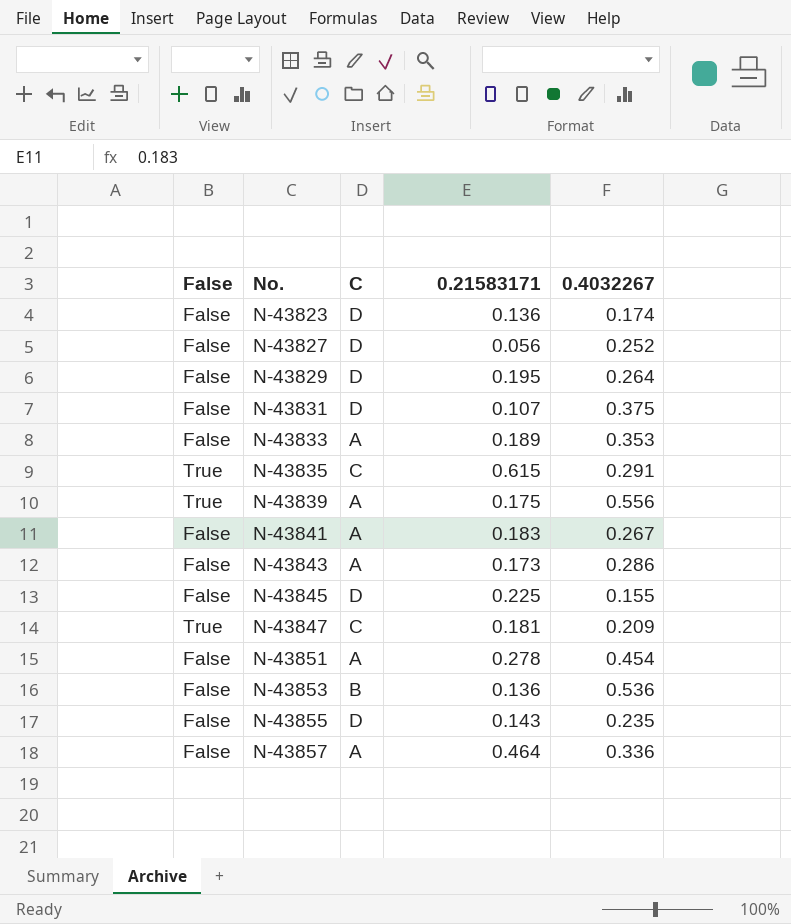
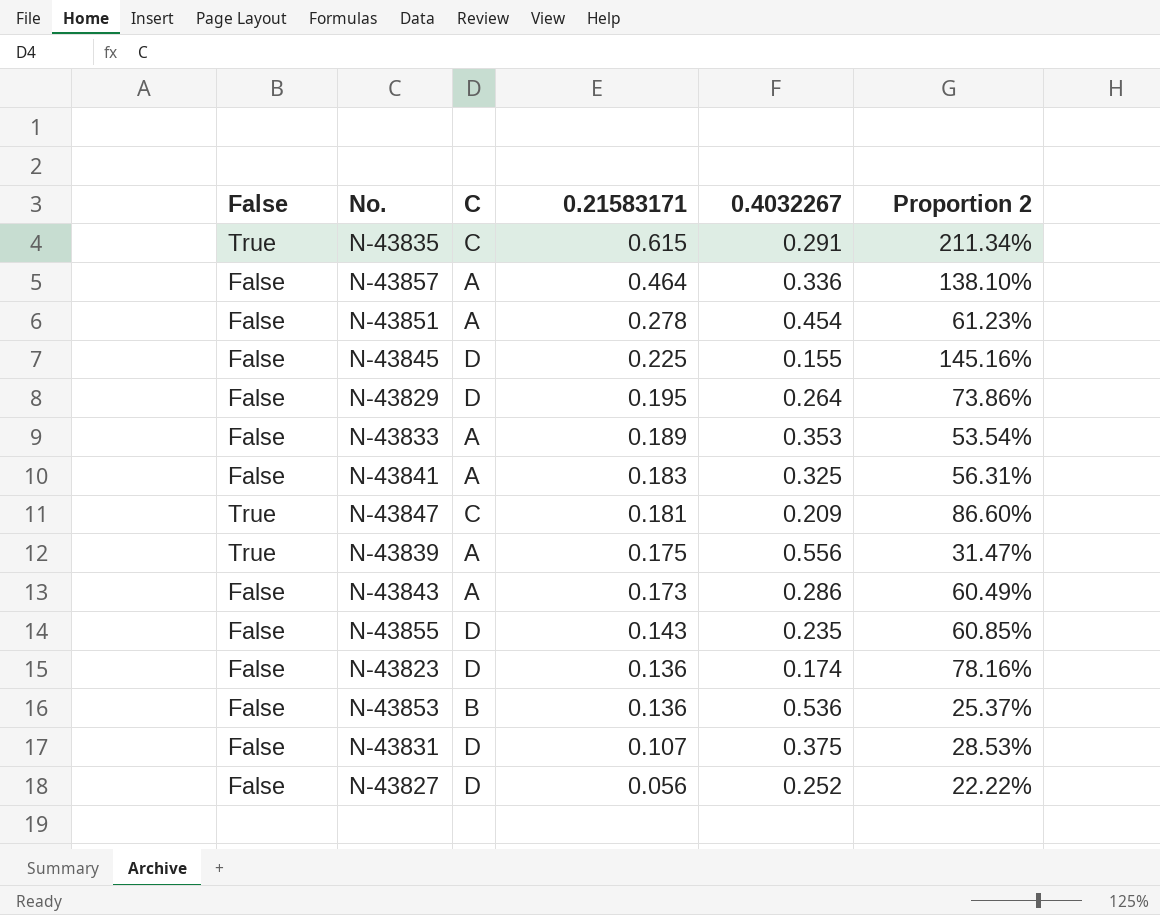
row order: No. ascending -> 0.21583171 descending
column Proportion 2 | formula: none -> [0.21583171] / [0.4032267]
N-43841 | 0.4032267: 0.267 -> 0.325

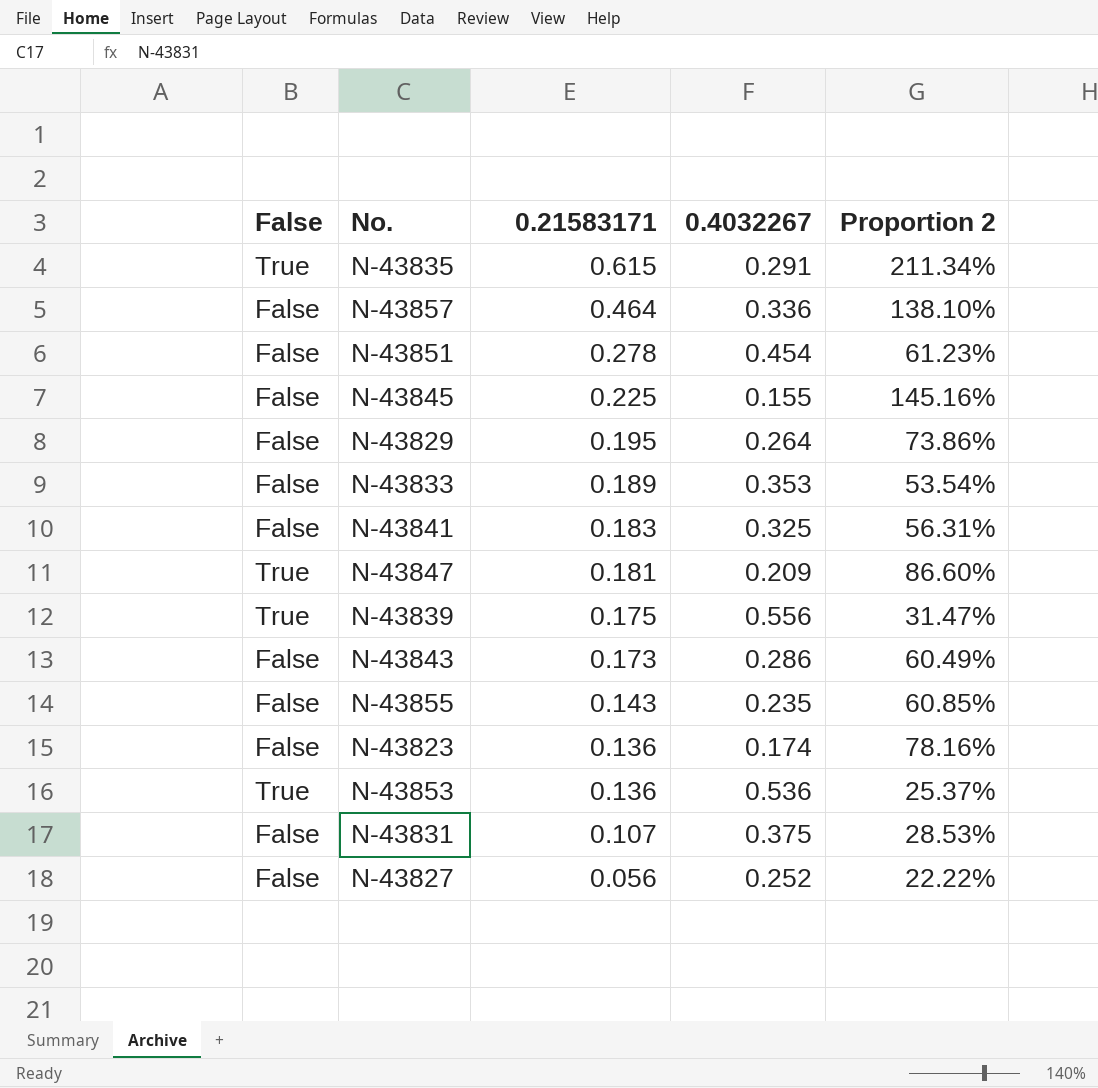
column C | position: 3 -> none
N-43853 | False: False -> True

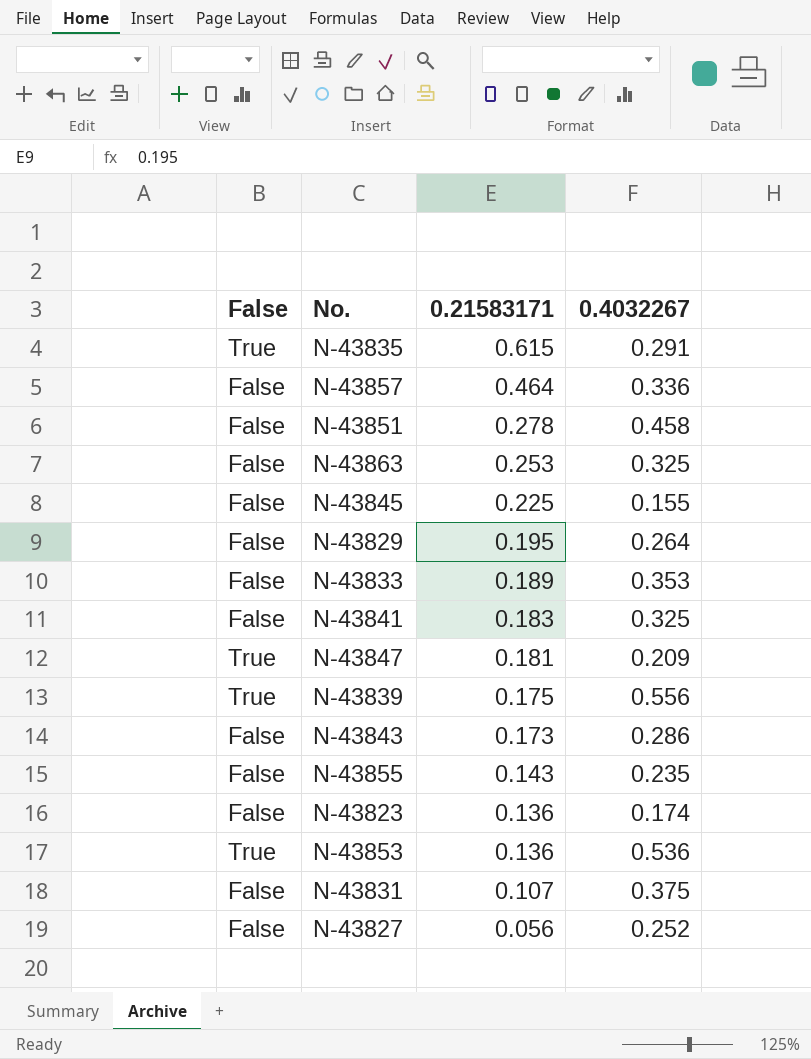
column Proportion 2 | formula: [0.21583171] / [0.4032267] -> none
N-43851 | 0.4032267: 0.454 -> 0.458
row N-43863: none -> False | 0.253 | 0.325

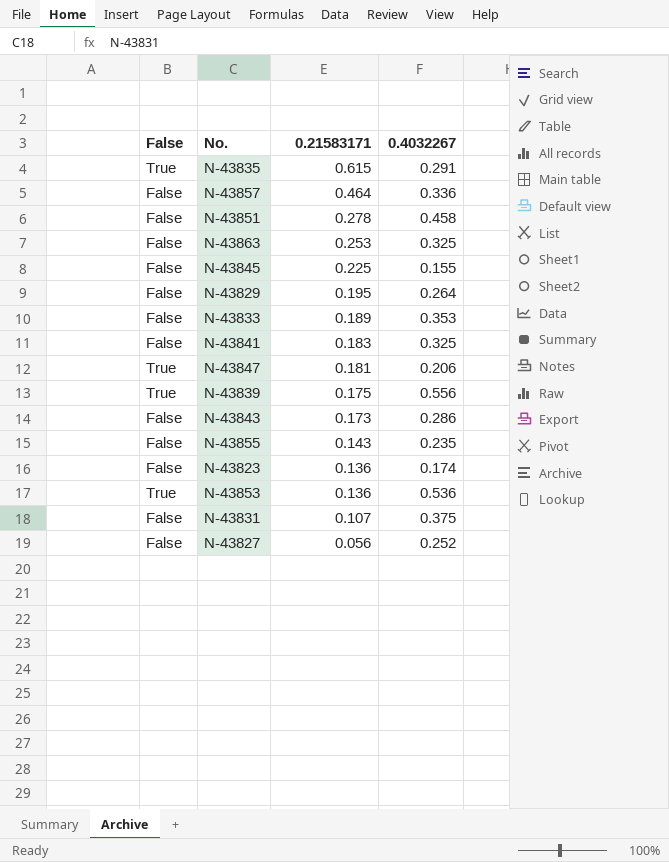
N-43847 | 0.4032267: 0.209 -> 0.206

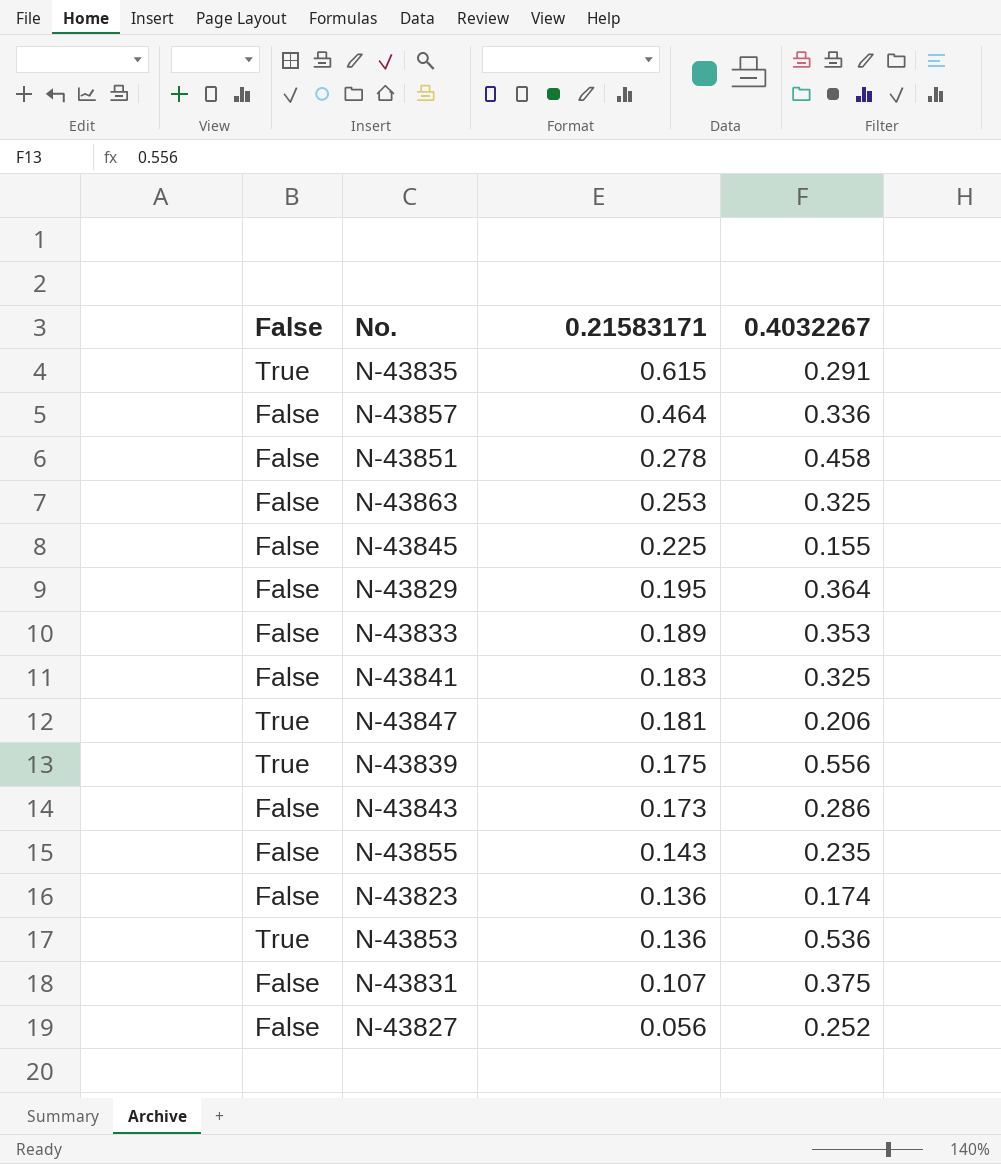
N-43829 | 0.4032267: 0.264 -> 0.364

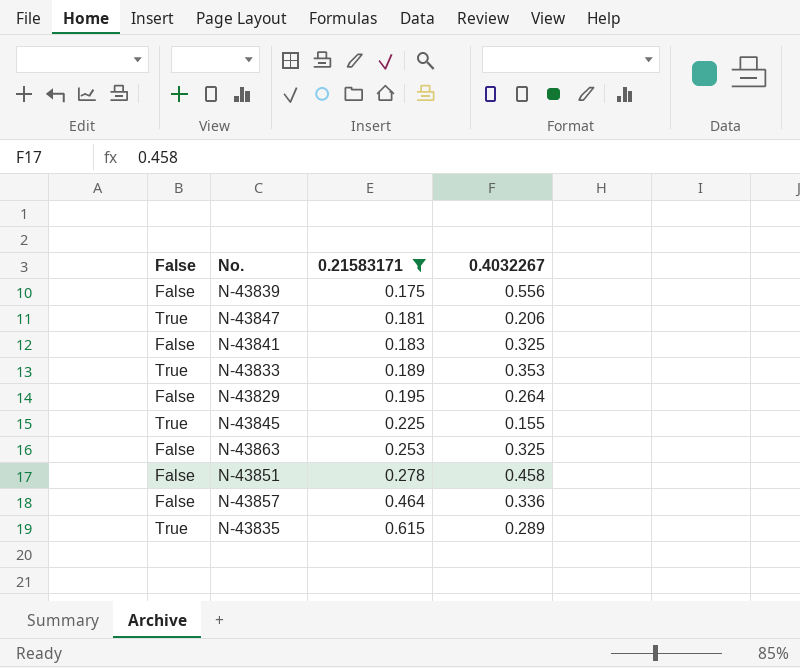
filter: none -> 0.21583171 >= 0.175
row order: 0.21583171 descending -> 0.21583171 ascending
N-43839 | False: True -> False
N-43833 | False: False -> True
N-43829 | 0.4032267: 0.364 -> 0.264
N-43845 | False: False -> True
N-43835 | 0.4032267: 0.291 -> 0.289

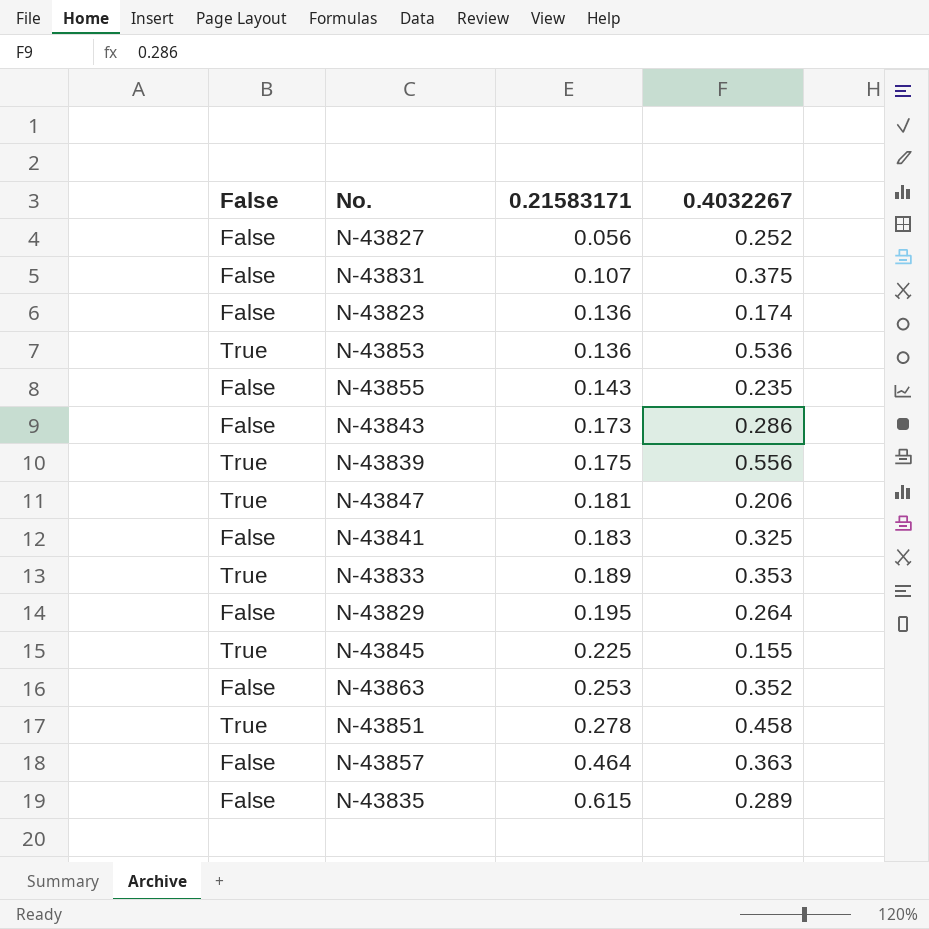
filter: 0.21583171 >= 0.175 -> none
N-43839 | False: False -> True
N-43863 | 0.4032267: 0.325 -> 0.352
N-43851 | False: False -> True
N-43857 | 0.4032267: 0.336 -> 0.363
N-43835 | False: True -> False

